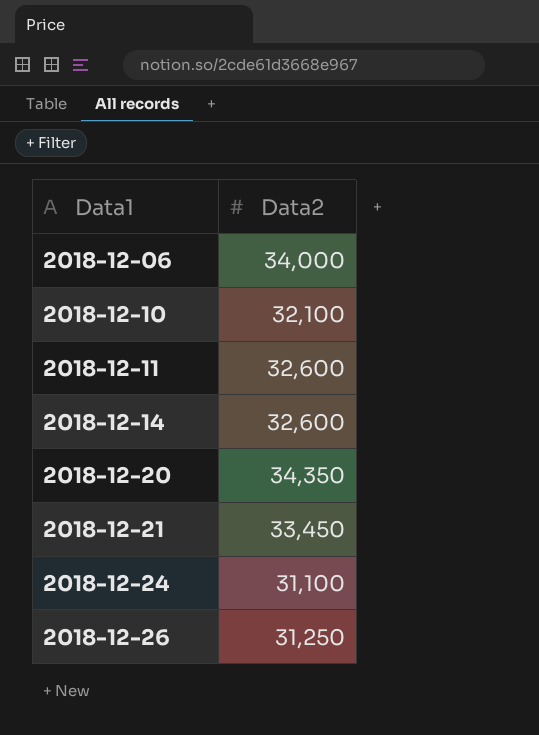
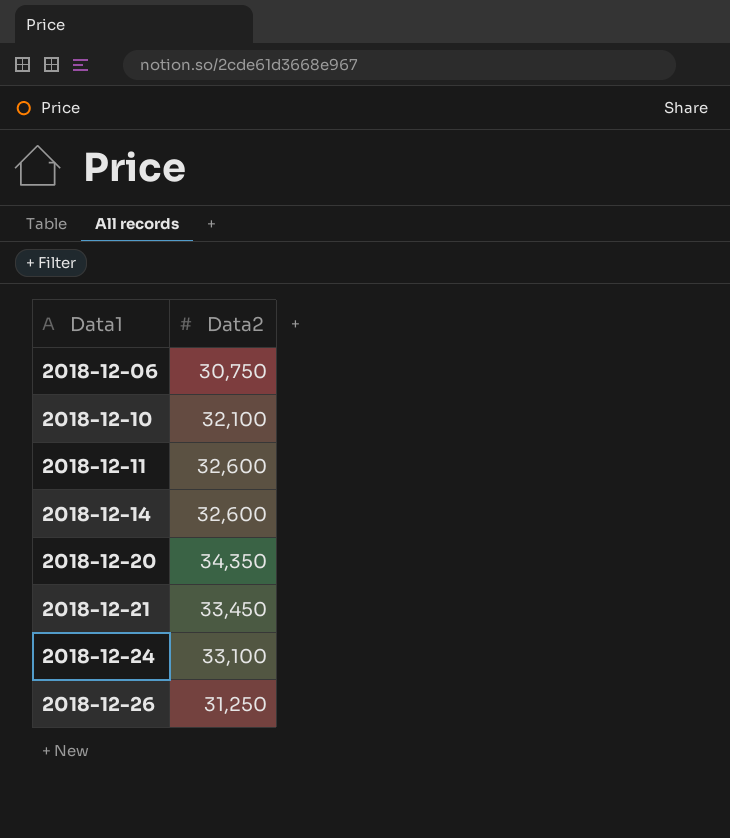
2018-12-06 | Data2: 34,000 -> 30,750
2018-12-24 | Data2: 31,100 -> 33,100

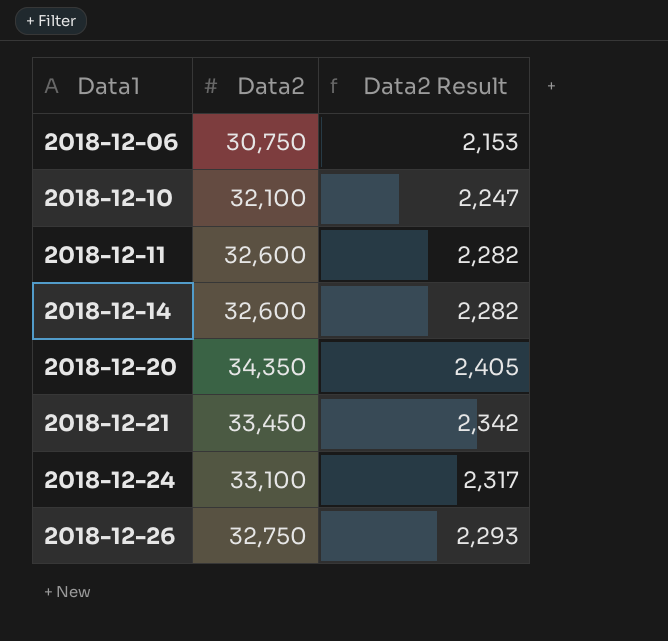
column Data2 Result | formula: none -> [Data2] * 0.07
2018-12-26 | Data2: 31,250 -> 32,750

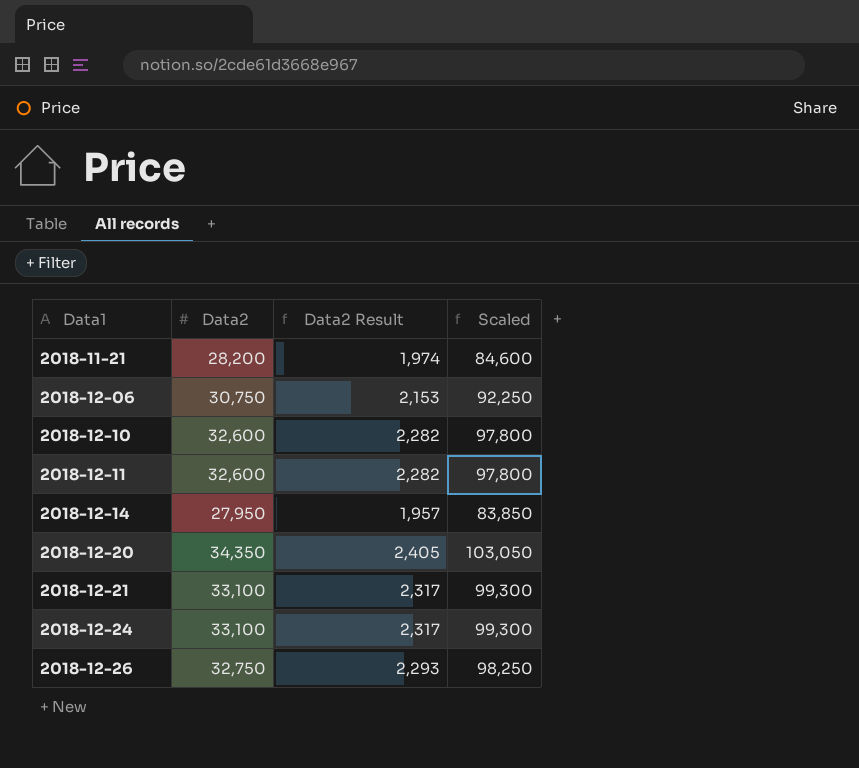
column Scaled | formula: none -> [Data2] * 3
row 2018-11-21: none -> 28,200 | 1,974 | 84,600
2018-12-10 | Data2: 32,100 -> 32,600
2018-12-10 | Data2 Result: 2,247 -> 2,282
2018-12-14 | Data2: 32,600 -> 27,950
2018-12-14 | Data2 Result: 2,282 -> 1,957
2018-12-21 | Data2: 33,450 -> 33,100
2018-12-21 | Data2 Result: 2,342 -> 2,317

